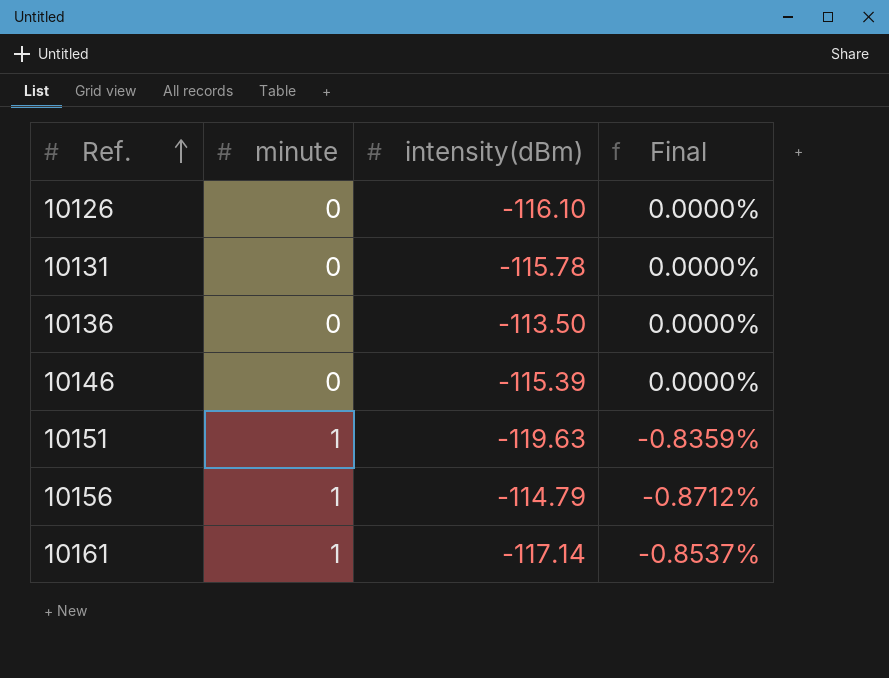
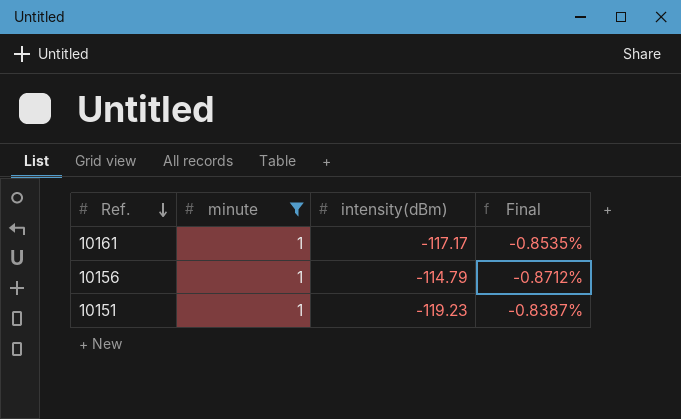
filter: none -> minute = 1
row order: Ref. ascending -> Ref. descending
10161 | intensity(dBm): -117.14 -> -117.17
10161 | Final: -0.8537% -> -0.8535%
10151 | intensity(dBm): -119.63 -> -119.23
10151 | Final: -0.8359% -> -0.8387%

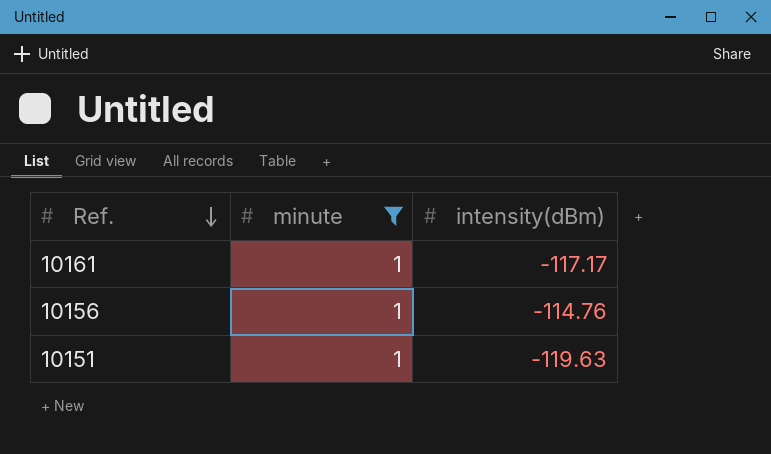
column Final | formula: [minute] / [intensity(dBm)] -> none
10156 | intensity(dBm): -114.79 -> -114.76
10151 | intensity(dBm): -119.23 -> -119.63

